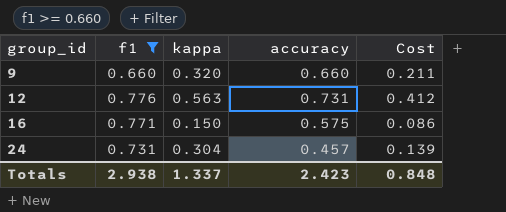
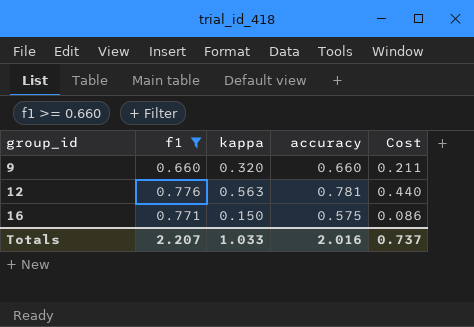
row 24: 0.731 | 0.304 | 0.457 | 0.139 -> none
12 | accuracy: 0.731 -> 0.781
12 | Cost: 0.412 -> 0.440
Totals | f1: 2.938 -> 2.207
Totals | kappa: 1.337 -> 1.033
Totals | accuracy: 2.423 -> 2.016
Totals | Cost: 0.848 -> 0.737

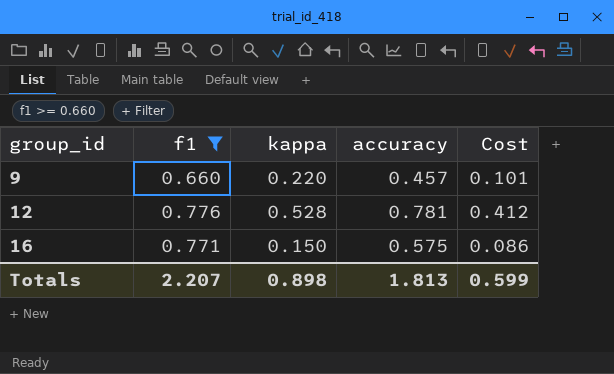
9 | kappa: 0.320 -> 0.220
9 | accuracy: 0.660 -> 0.457
9 | Cost: 0.211 -> 0.101
12 | kappa: 0.563 -> 0.528
12 | Cost: 0.440 -> 0.412
Totals | kappa: 1.033 -> 0.898
Totals | accuracy: 2.016 -> 1.813
Totals | Cost: 0.737 -> 0.599

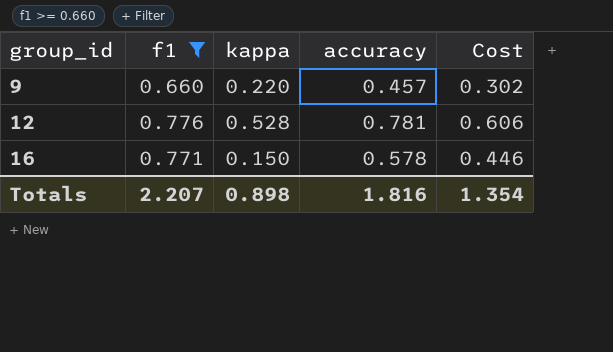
column Cost | formula: [kappa] * [accuracy] -> [f1] * [accuracy]
16 | accuracy: 0.575 -> 0.578
Totals | accuracy: 1.813 -> 1.816
Totals | Cost: 0.599 -> 1.354

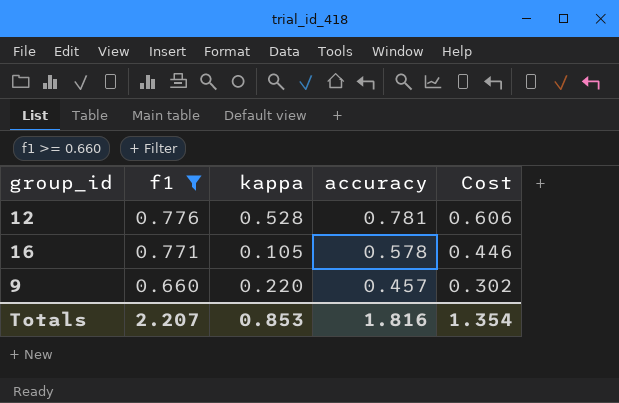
row order: group_id ascending -> f1 descending
16 | kappa: 0.150 -> 0.105
Totals | kappa: 0.898 -> 0.853

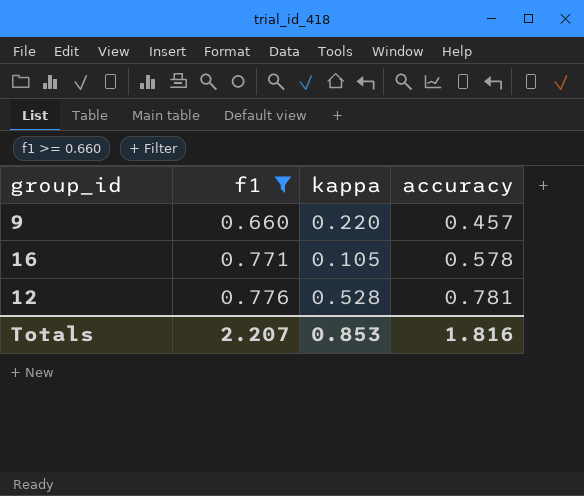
row order: f1 descending -> f1 ascending
column Cost | formula: [f1] * [accuracy] -> none

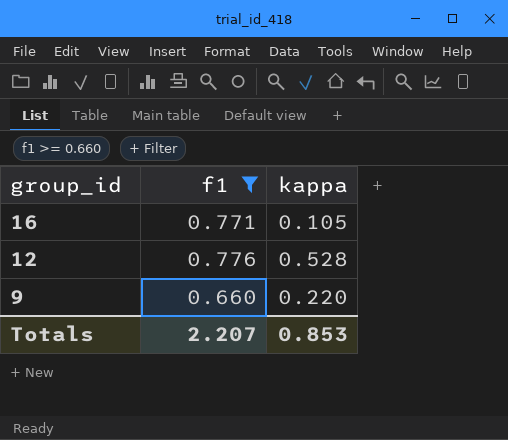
row order: f1 ascending -> group_id descending
column accuracy | position: 4 -> none

